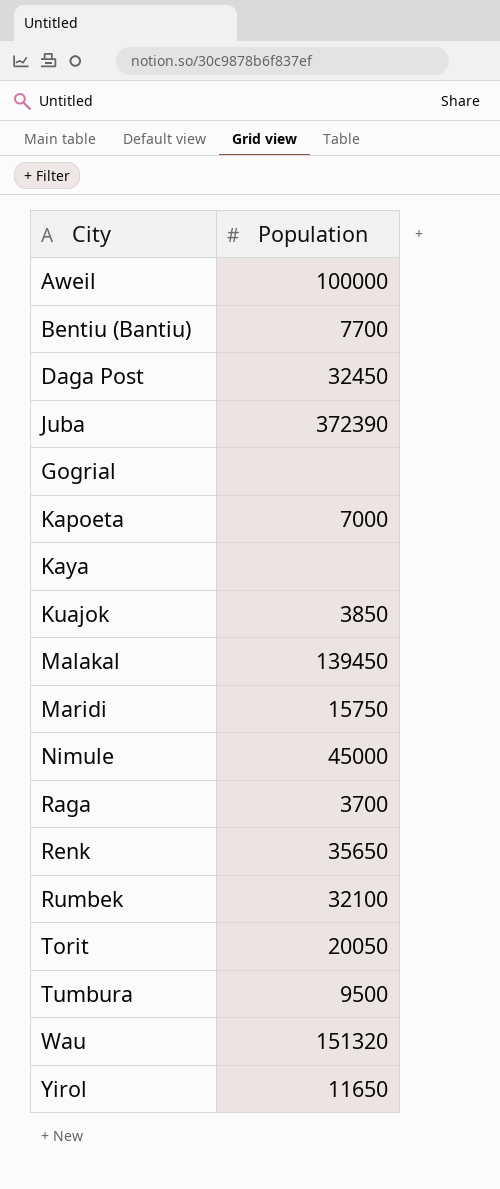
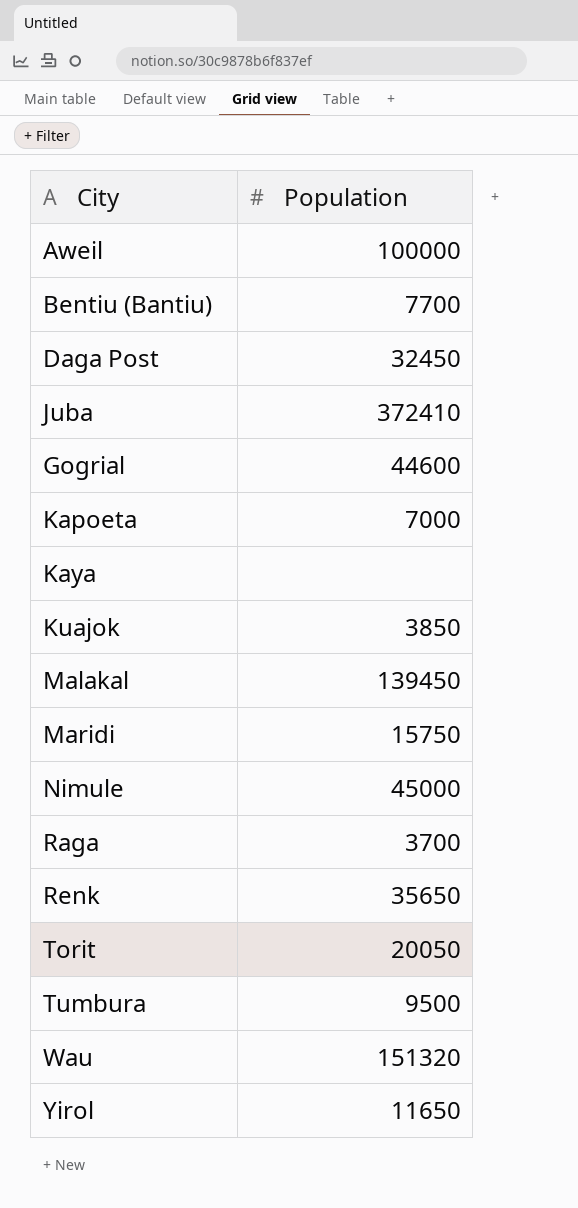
row Rumbek: 32100 -> none
Juba | Population: 372390 -> 372410
Gogrial | Population: none -> 44600

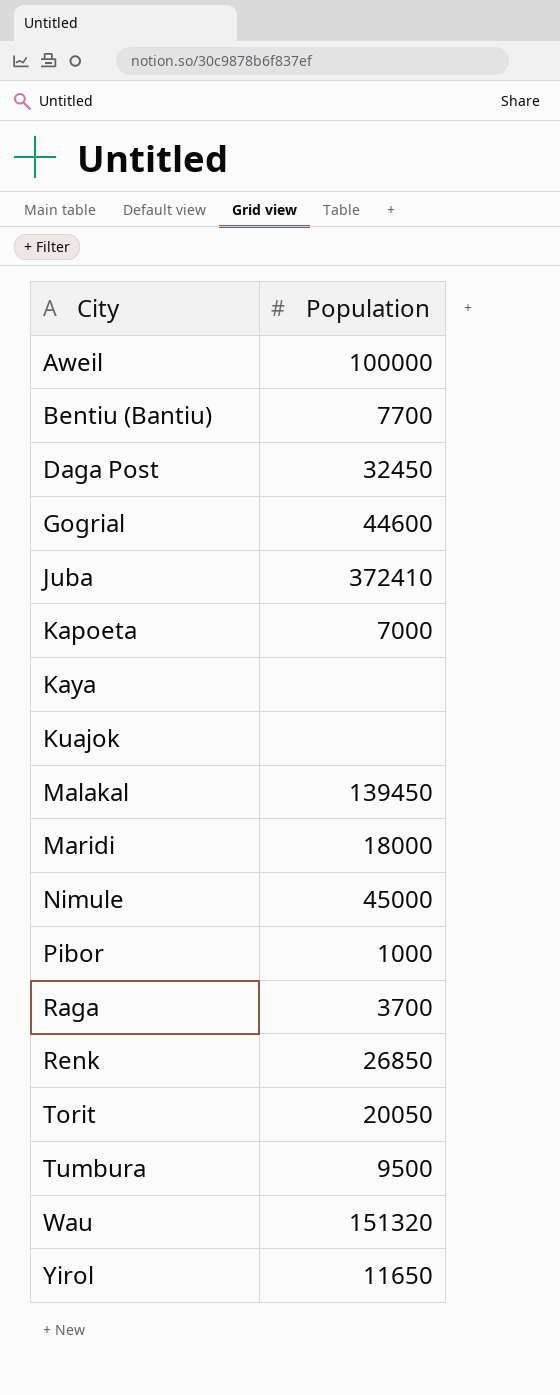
row order: none -> City ascending
Kuajok | Population: 3850 -> none
Maridi | Population: 15750 -> 18000
row Pibor: none -> 1000
Renk | Population: 35650 -> 26850

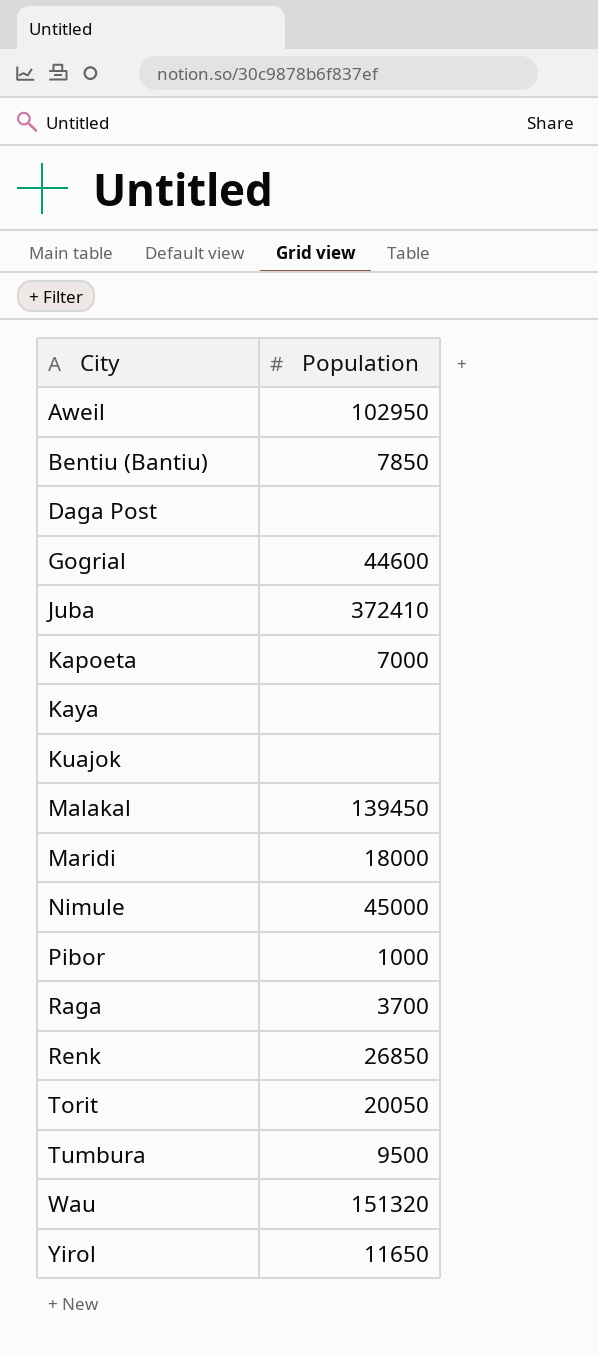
Aweil | Population: 100000 -> 102950
Bentiu (Bantiu) | Population: 7700 -> 7850
Daga Post | Population: 32450 -> none

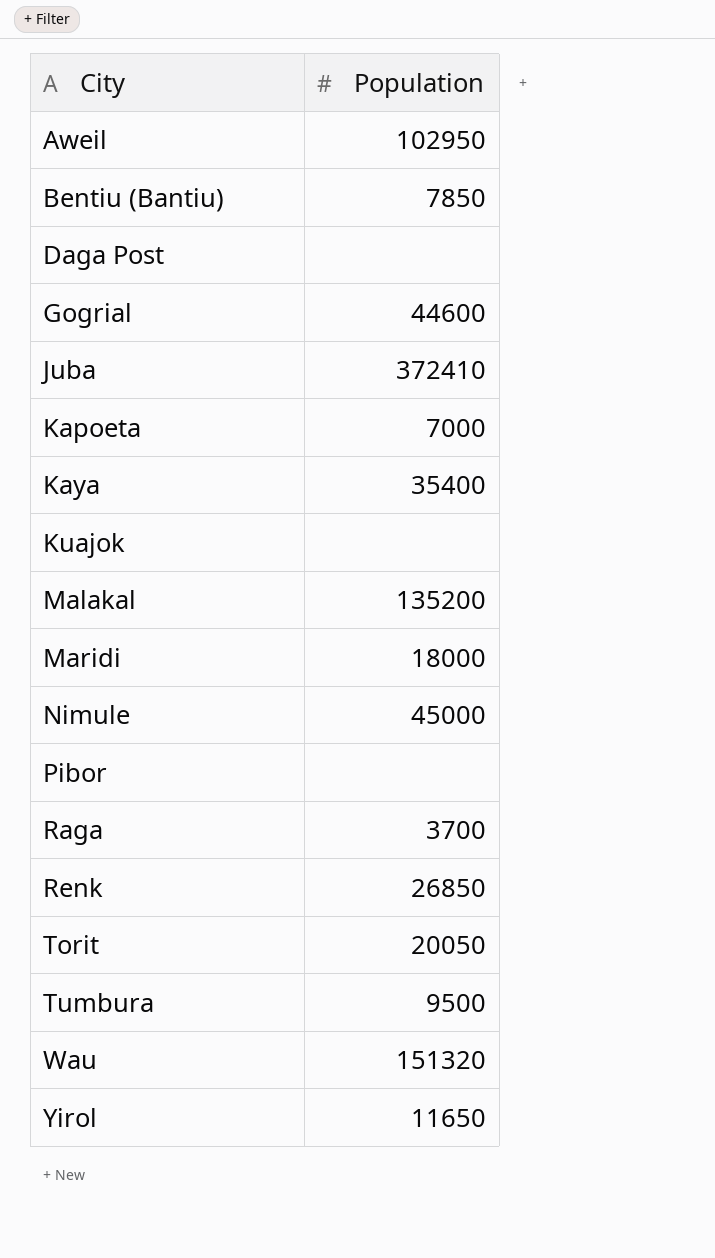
Kaya | Population: none -> 35400
Malakal | Population: 139450 -> 135200
Pibor | Population: 1000 -> none

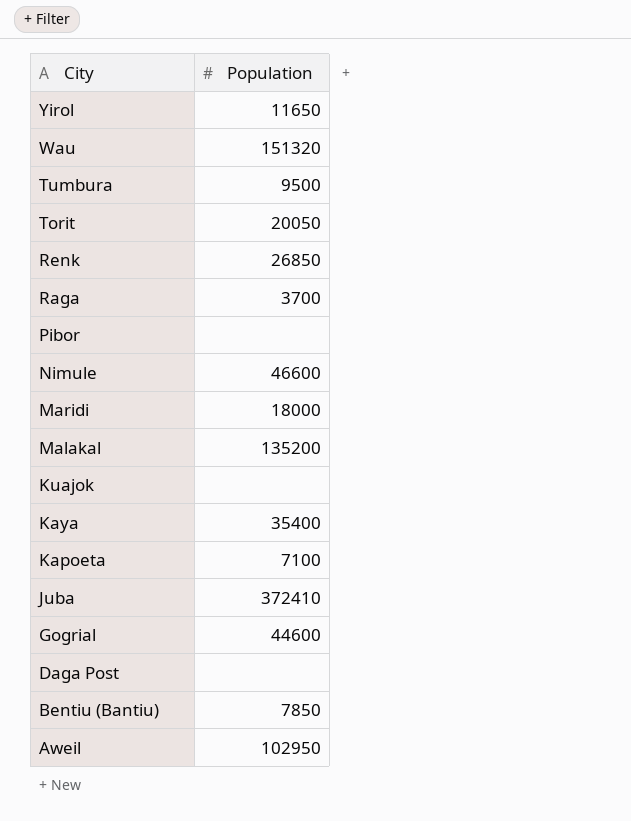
row order: City ascending -> City descending
Nimule | Population: 45000 -> 46600
Kapoeta | Population: 7000 -> 7100

